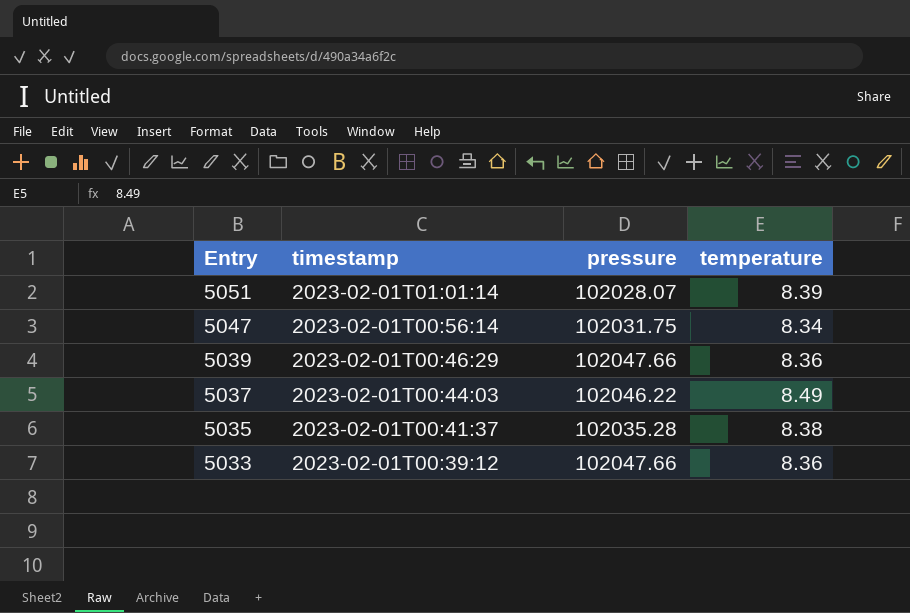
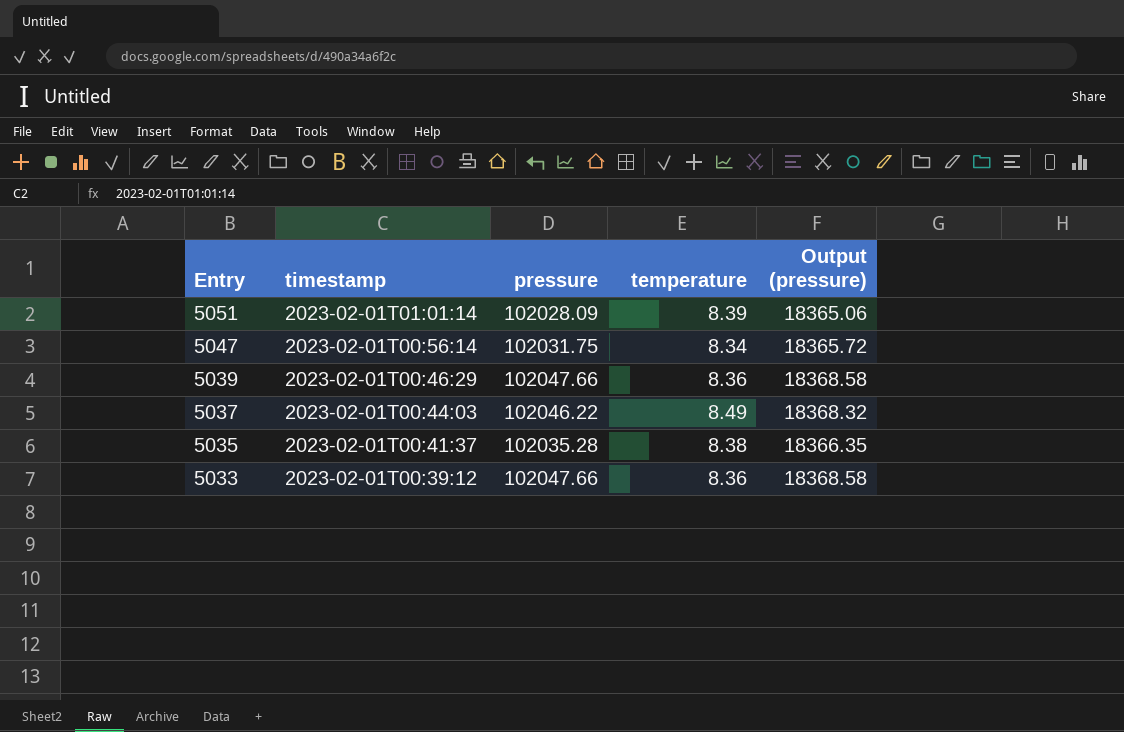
column Output (pressure) | formula: none -> [pressure] * 0.18
5051 | pressure: 102028.07 -> 102028.09

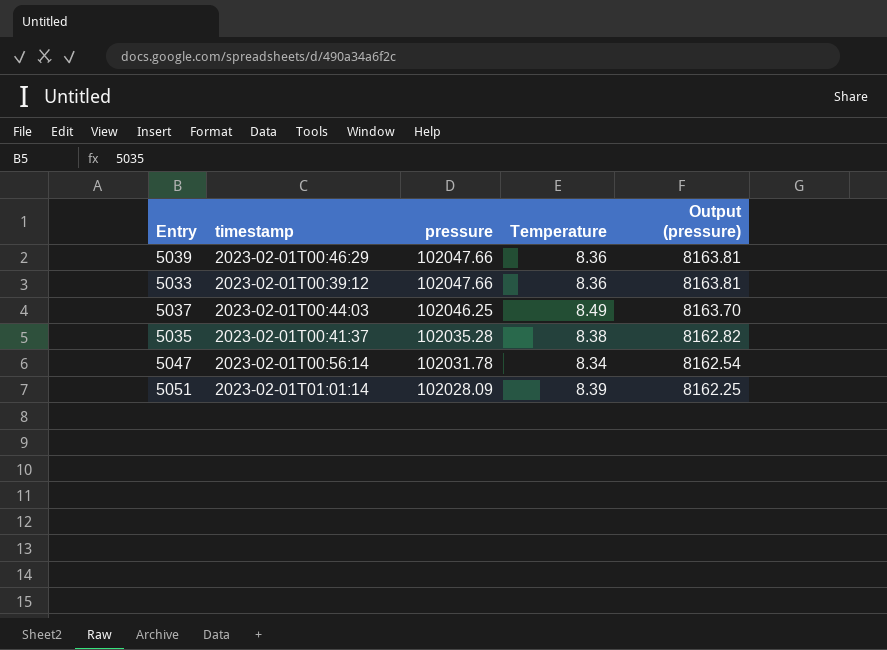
row order: Entry descending -> pressure descending
column name: temperature -> Temperature
column Output (pressure) | formula: [pressure] * 0.18 -> [pressure] * 0.08
5037 | pressure: 102046.22 -> 102046.25
5047 | pressure: 102031.75 -> 102031.78

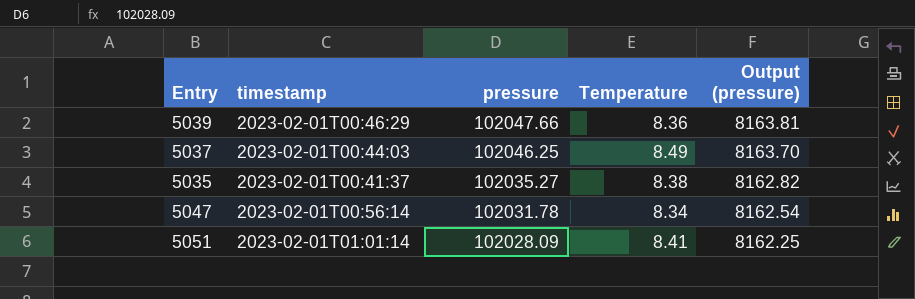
row 5033: 2023-02-01T00:39:12 | 102047.66 | 8.36 | 8163.81 -> none
5035 | pressure: 102035.28 -> 102035.27
5051 | Temperature: 8.39 -> 8.41

